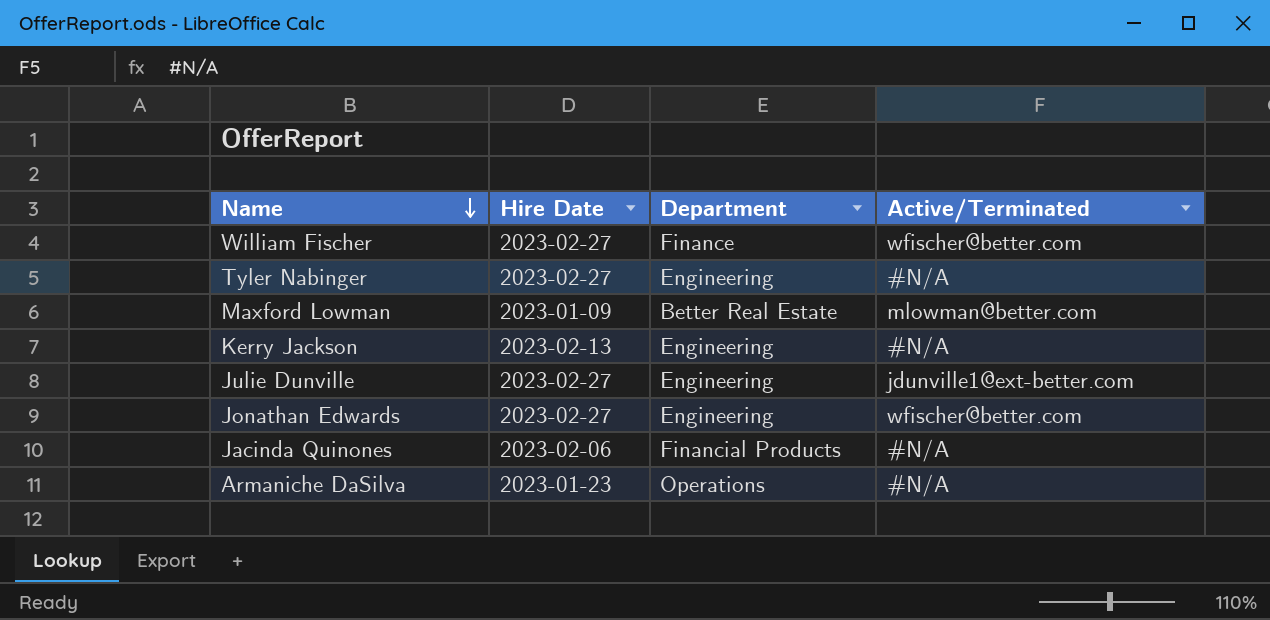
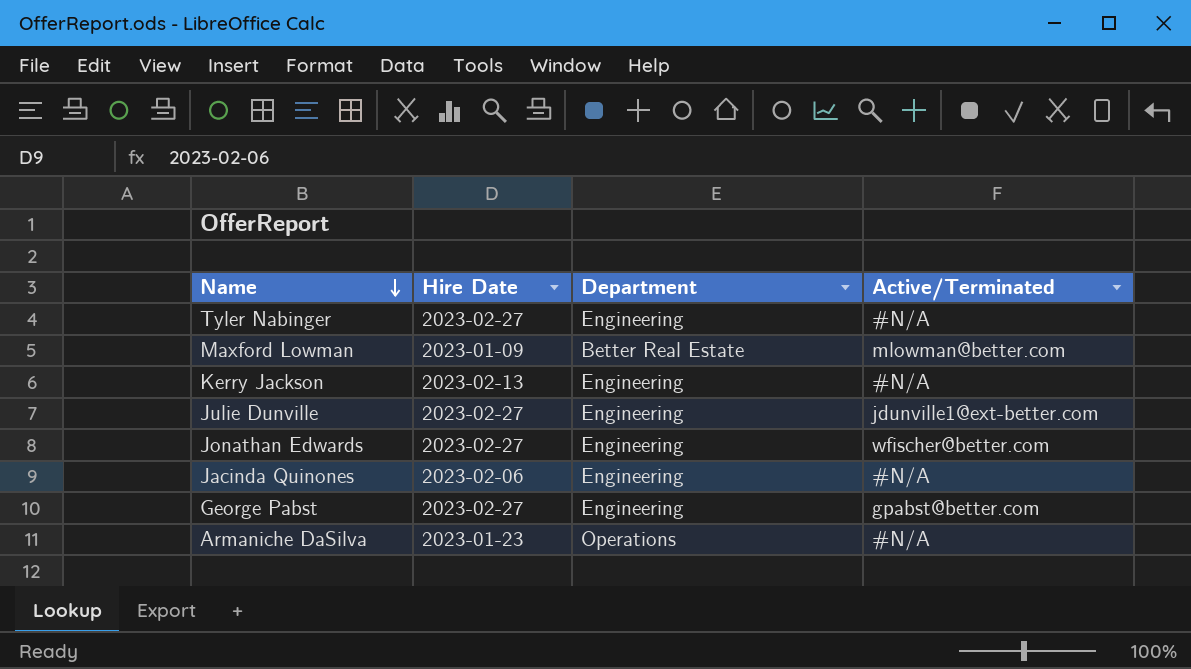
row William Fischer: 2023-02-27 | Finance | wfischer@better.com -> none
Jacinda Quinones | Department: Financial Products -> Engineering
row George Pabst: none -> 2023-02-27 | Engineering | gpabst@better.com

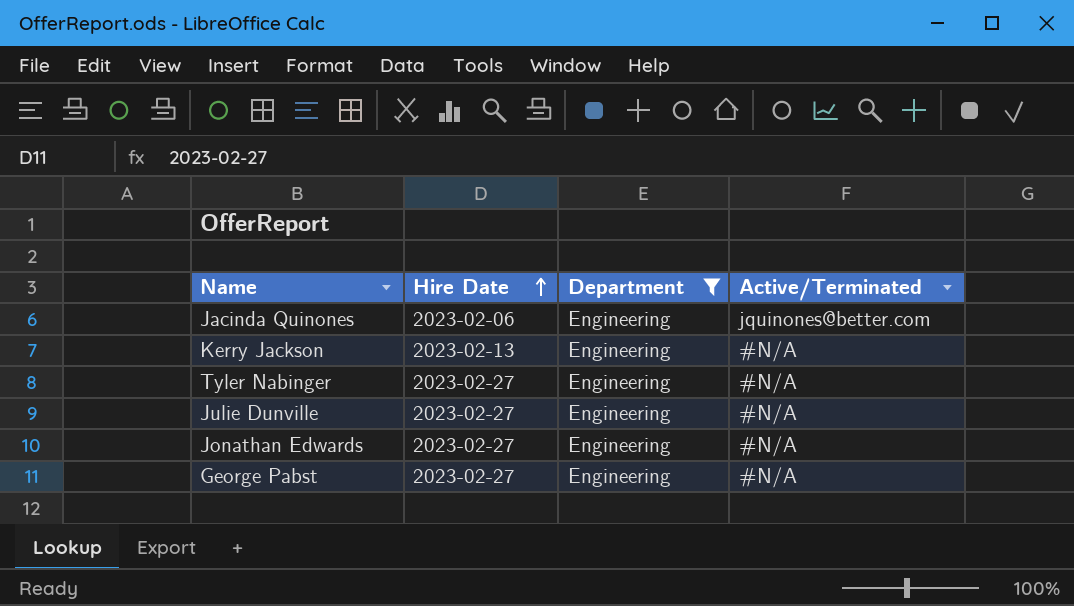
filter: none -> Department = Engineering
row order: Name descending -> Hire Date ascending
Jacinda Quinones | Active/Terminated: #N/A -> jquinones@better.com
Julie Dunville | Active/Terminated: jdunville1@ext-better.com -> #N/A
Jonathan Edwards | Active/Terminated: wfischer@better.com -> #N/A
George Pabst | Active/Terminated: gpabst@better.com -> #N/A

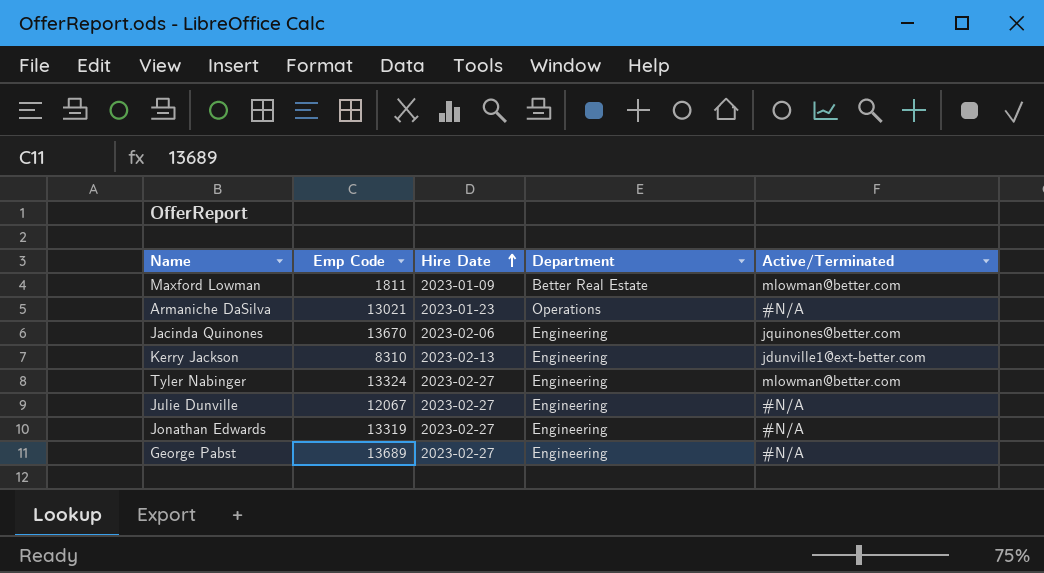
filter: Department = Engineering -> none
column Emp Code | position: none -> 2
Kerry Jackson | Active/Terminated: #N/A -> jdunville1@ext-better.com
Tyler Nabinger | Active/Terminated: #N/A -> mlowman@better.com

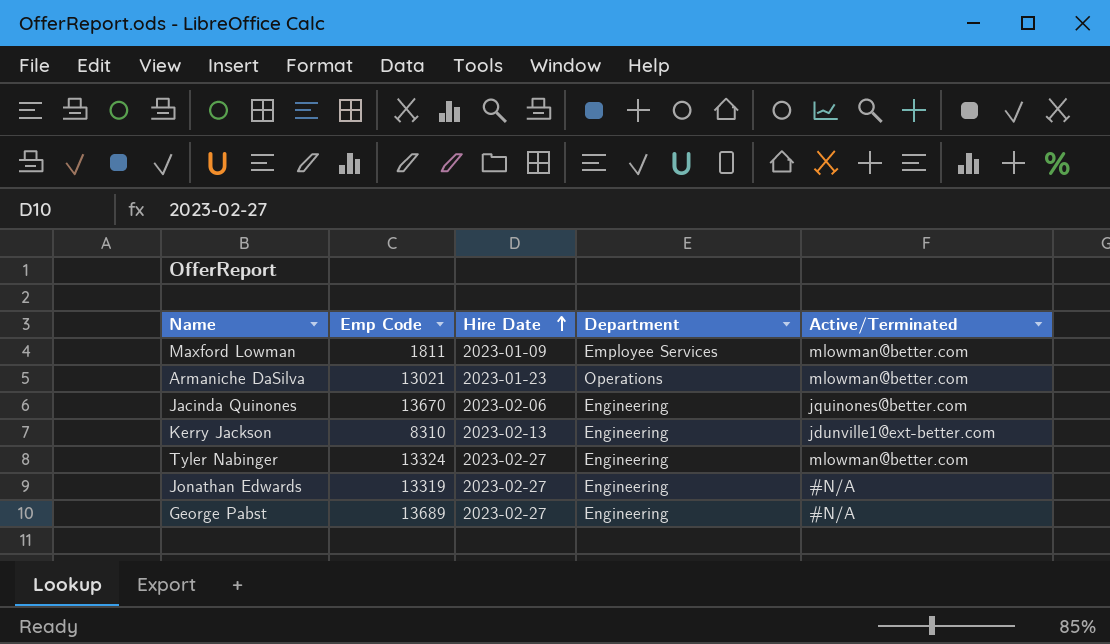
row Julie Dunville: 12067 | 2023-02-27 | Engineering | #N/A -> none
Maxford Lowman | Department: Better Real Estate -> Employee Services
Armaniche DaSilva | Active/Terminated: #N/A -> mlowman@better.com

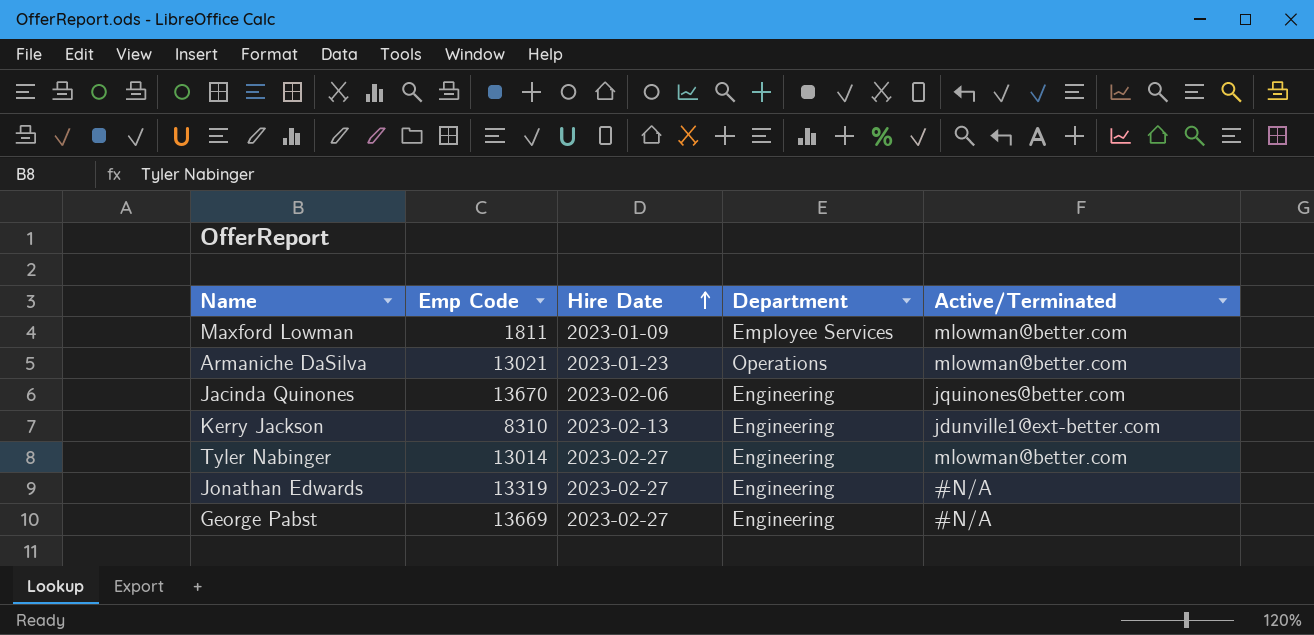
Tyler Nabinger | Emp Code: 13324 -> 13014
George Pabst | Emp Code: 13689 -> 13669

